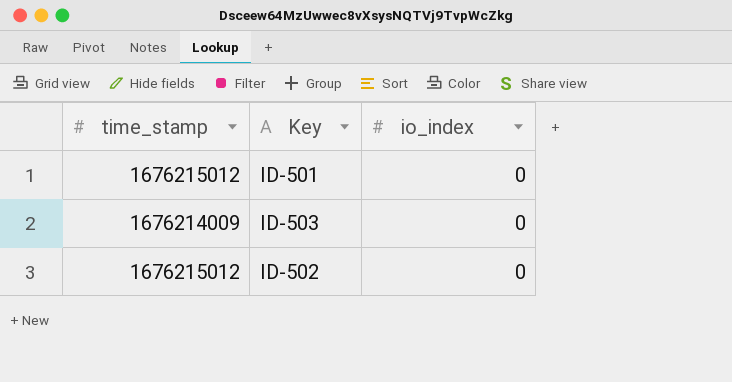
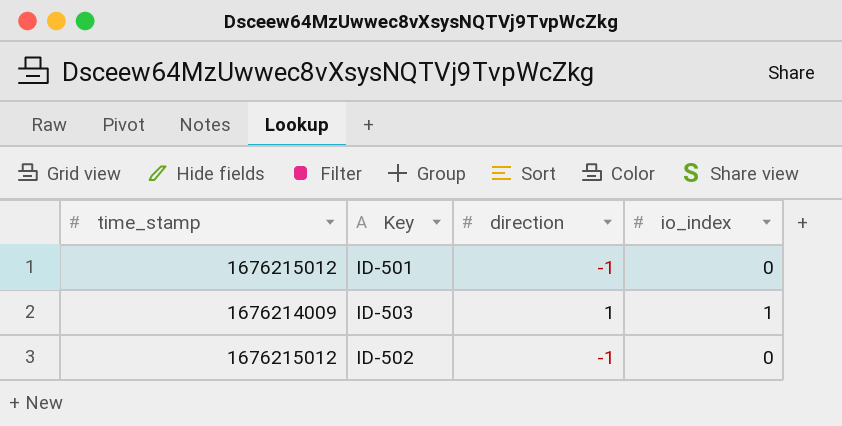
column direction | position: none -> 3
ID-503 | io_index: 0 -> 1

